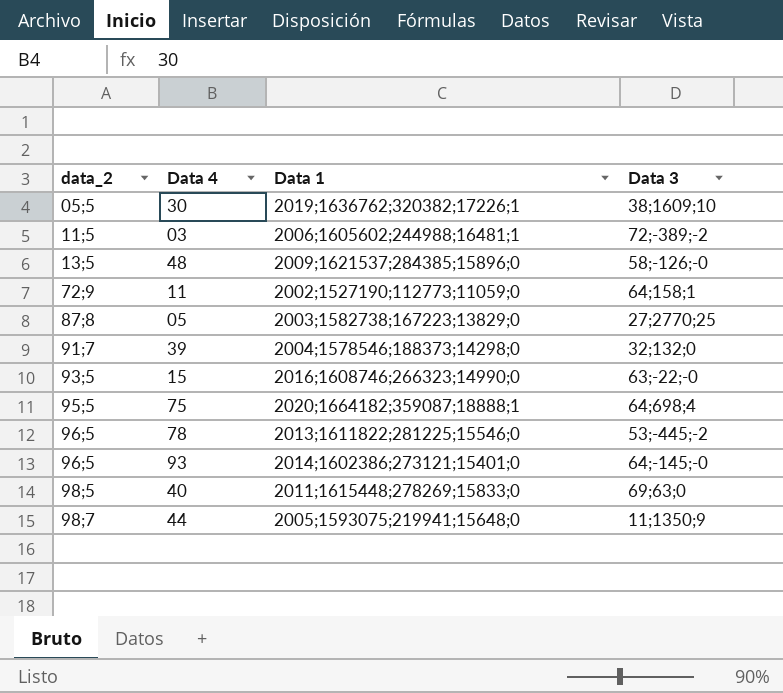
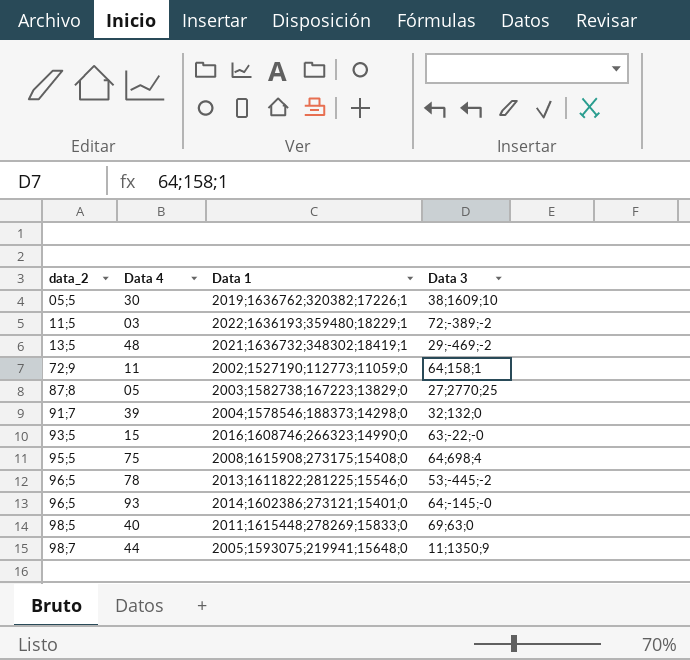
03 | Data 1: 2006;1605602;244988;16481;1 -> 2022;1636193;359480;18229;1
48 | Data 1: 2009;1621537;284385;15896;0 -> 2021;1636732;348302;18419;1
48 | Data 3: 58;-126;-0 -> 29;-469;-2
75 | Data 1: 2020;1664182;359087;18888;1 -> 2008;1615908;273175;15408;0

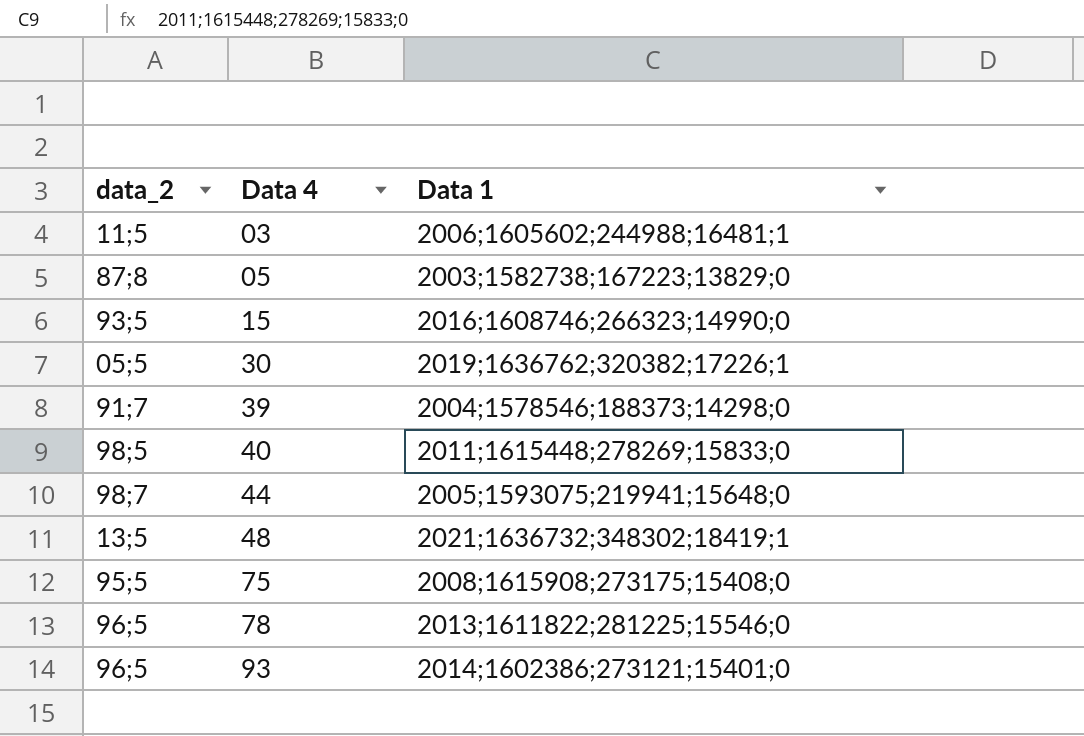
row order: data_2 ascending -> Data 4 ascending
column Data 3 | position: 4 -> none
row 11: 72;9 | 2002;1527190;112773;11059;0 | 64;158;1 -> none
03 | Data 1: 2022;1636193;359480;18229;1 -> 2006;1605602;244988;16481;1

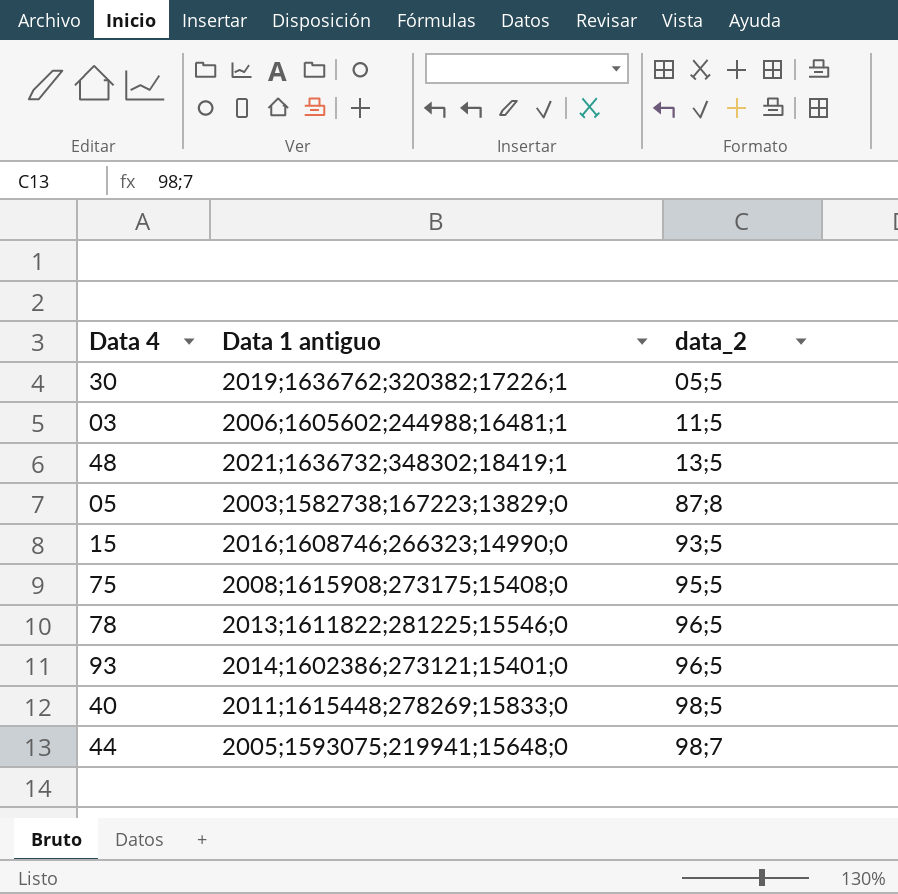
row order: Data 4 ascending -> data_2 ascending
column name: Data 1 -> Data 1 antiguo
column data_2 | position: 1 -> 3
row 39: 91;7 | 2004;1578546;188373;14298;0 -> none

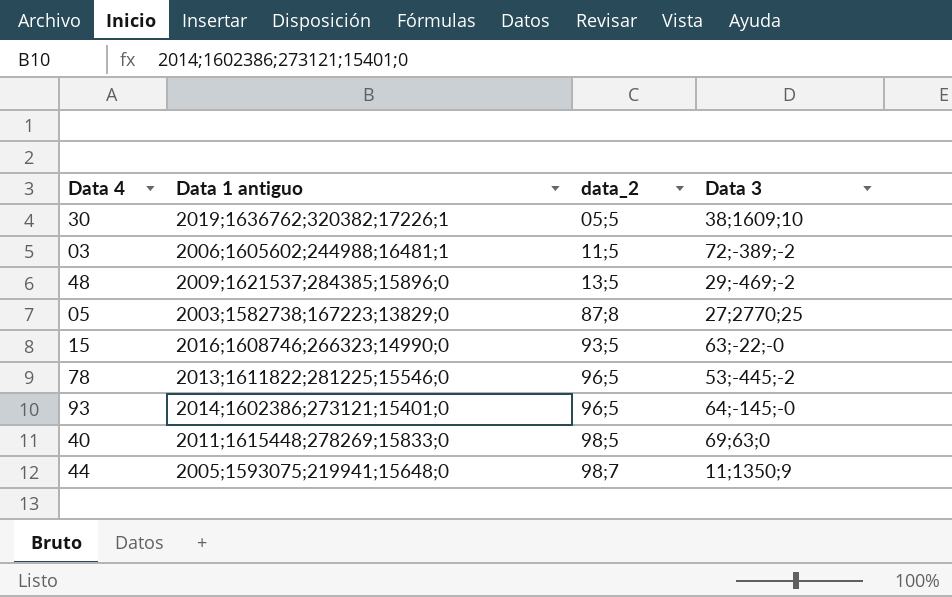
column Data 3 | position: none -> 4
row 75: 2008;1615908;273175;15408;0 | 95;5 -> none
48 | Data 1 antiguo: 2021;1636732;348302;18419;1 -> 2009;1621537;284385;15896;0

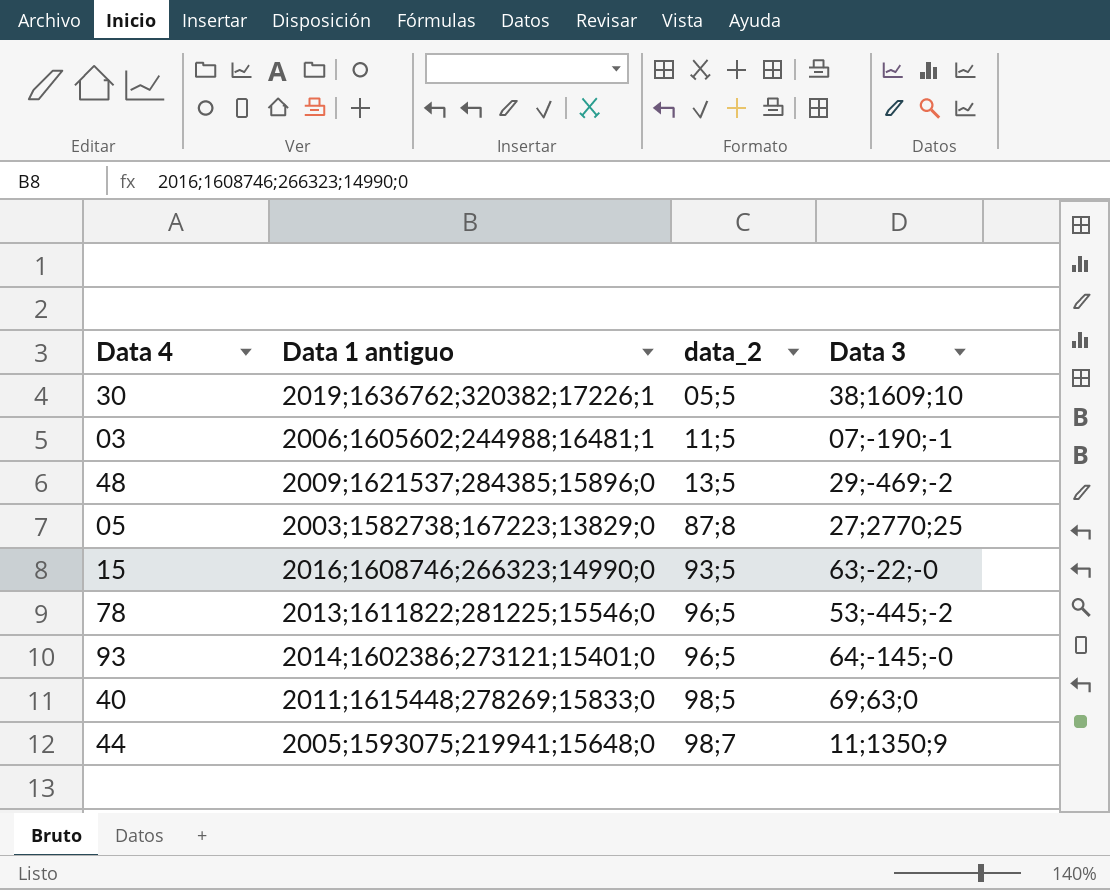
03 | Data 3: 72;-389;-2 -> 07;-190;-1

